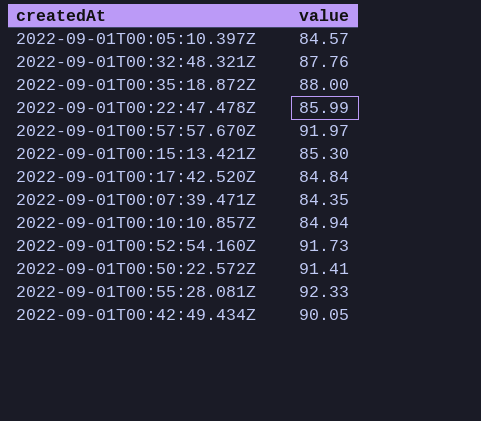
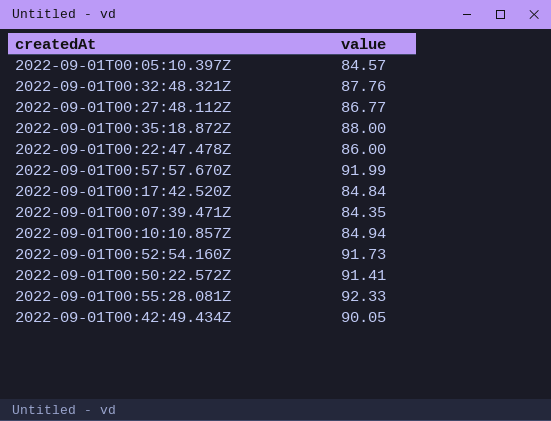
row 2022-09-01T00:15:13.421Z: 85.30 -> none
row 2022-09-01T00:27:48.112Z: none -> 86.77
2022-09-01T00:22:47.478Z | value: 85.99 -> 86.00
2022-09-01T00:57:57.670Z | value: 91.97 -> 91.99

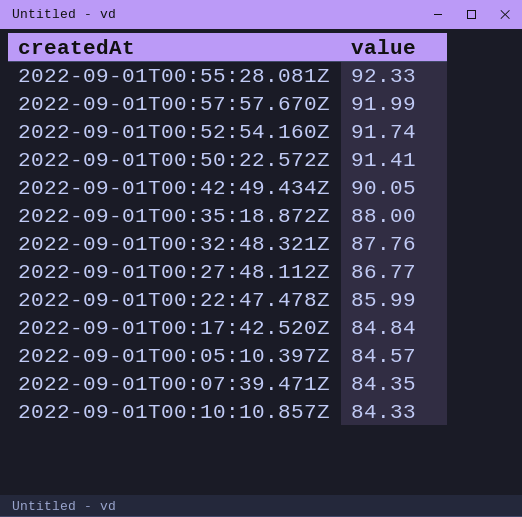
row order: none -> value descending
2022-09-01T00:52:54.160Z | value: 91.73 -> 91.74
2022-09-01T00:22:47.478Z | value: 86.00 -> 85.99
2022-09-01T00:10:10.857Z | value: 84.94 -> 84.33

